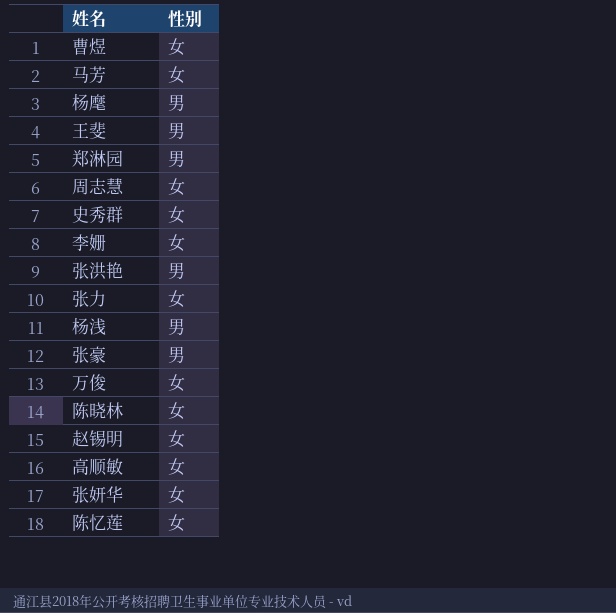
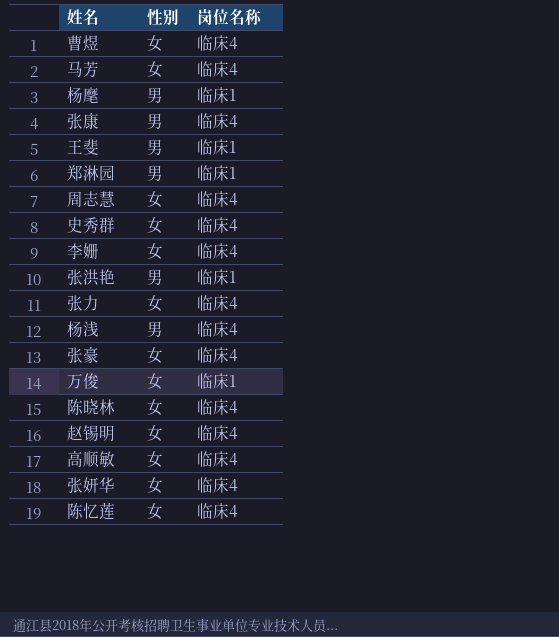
column 岗位名称 | position: none -> 3
row 张康: none -> 男 | 临床4
张豪 | 性别: 男 -> 女

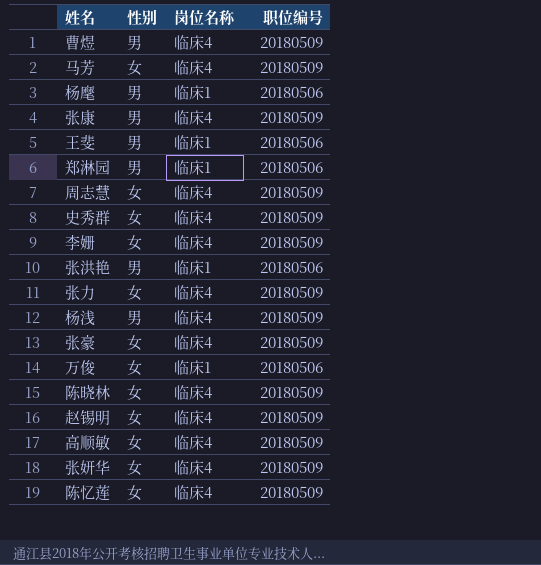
column 职位编号 | position: none -> 4
曹煜 | 性别: 女 -> 男

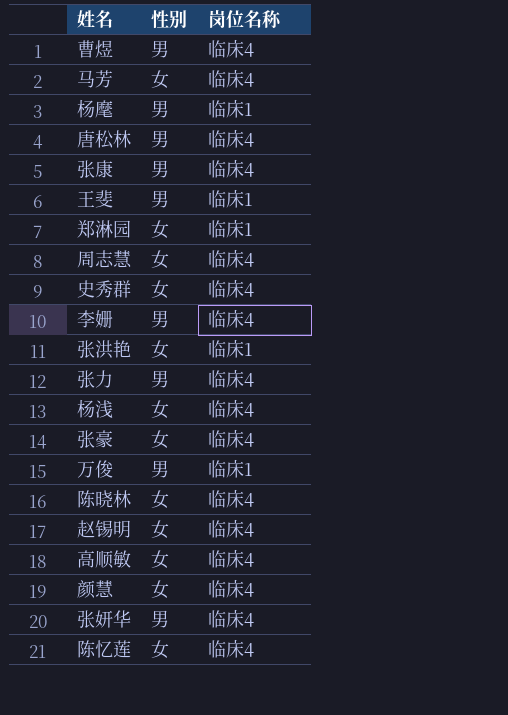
column 职位编号 | position: 4 -> none
row 唐松林: none -> 男 | 临床4
郑淋园 | 性别: 男 -> 女
李姗 | 性别: 女 -> 男
张洪艳 | 性别: 男 -> 女
张力 | 性别: 女 -> 男
杨浅 | 性别: 男 -> 女
万俊 | 性别: 女 -> 男
row 颜慧: none -> 女 | 临床4
张妍华 | 性别: 女 -> 男

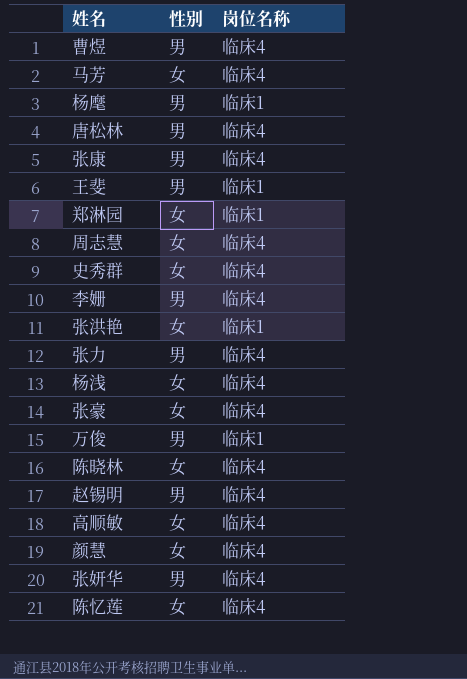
赵锡明 | 性别: 女 -> 男

